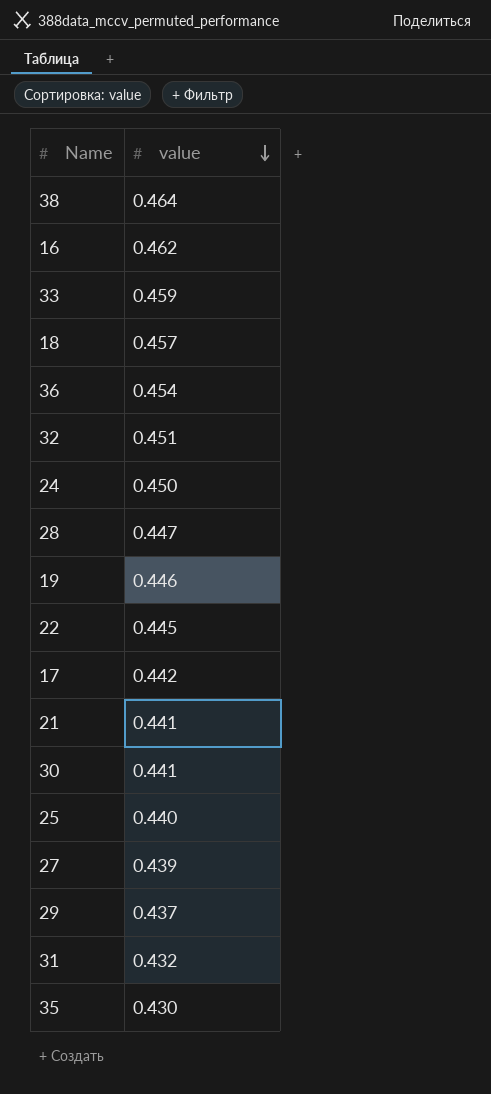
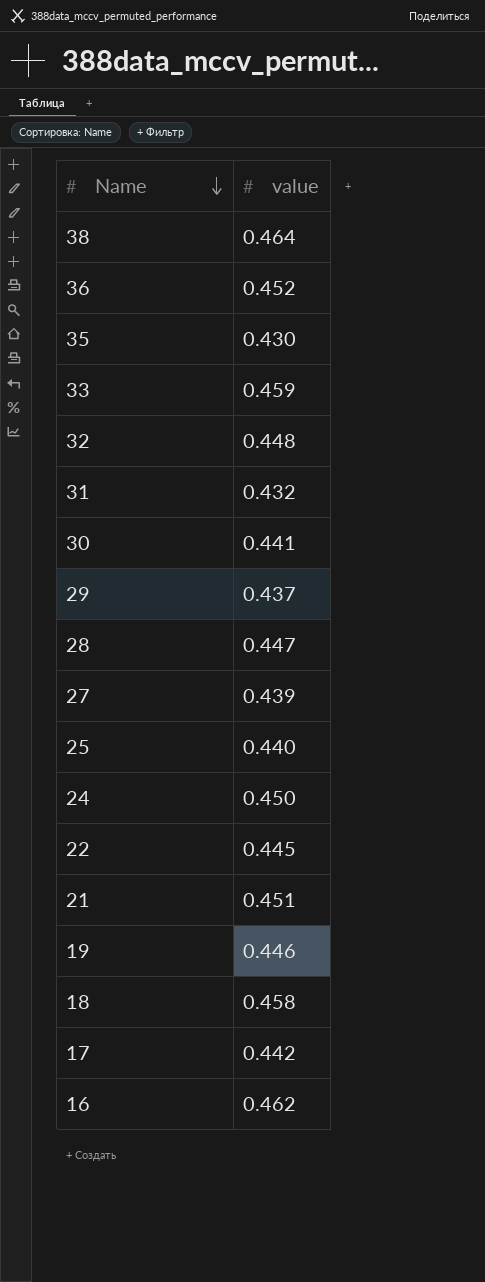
row order: value descending -> Name descending
36 | value: 0.454 -> 0.452
32 | value: 0.451 -> 0.448
21 | value: 0.441 -> 0.451
18 | value: 0.457 -> 0.458

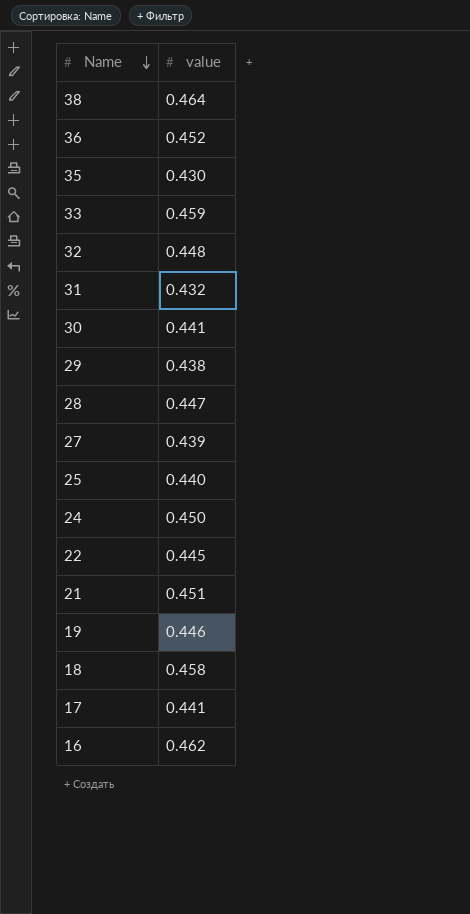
29 | value: 0.437 -> 0.438
17 | value: 0.442 -> 0.441

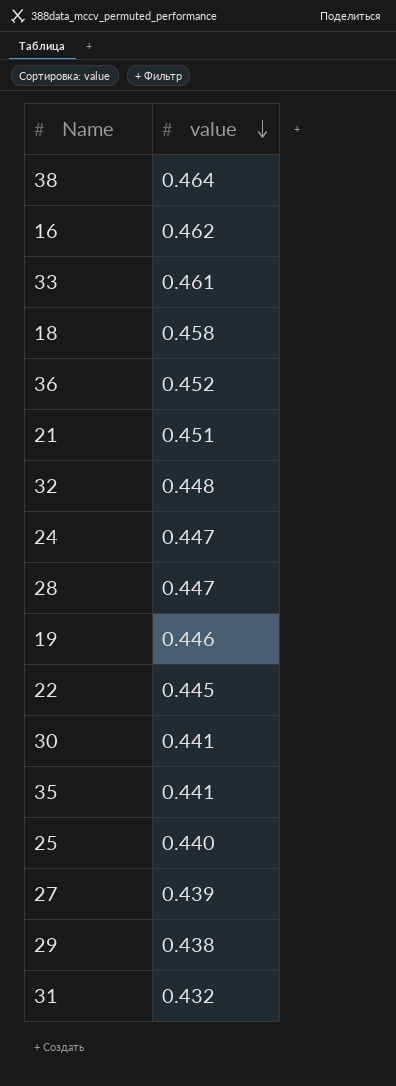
row order: Name descending -> value descending
row 17: 0.441 -> none
33 | value: 0.459 -> 0.461
24 | value: 0.450 -> 0.447
35 | value: 0.430 -> 0.441

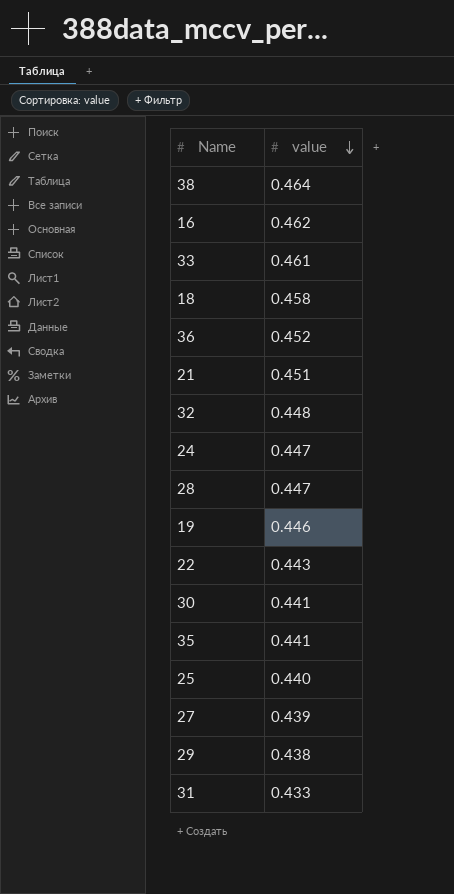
22 | value: 0.445 -> 0.443
31 | value: 0.432 -> 0.433

